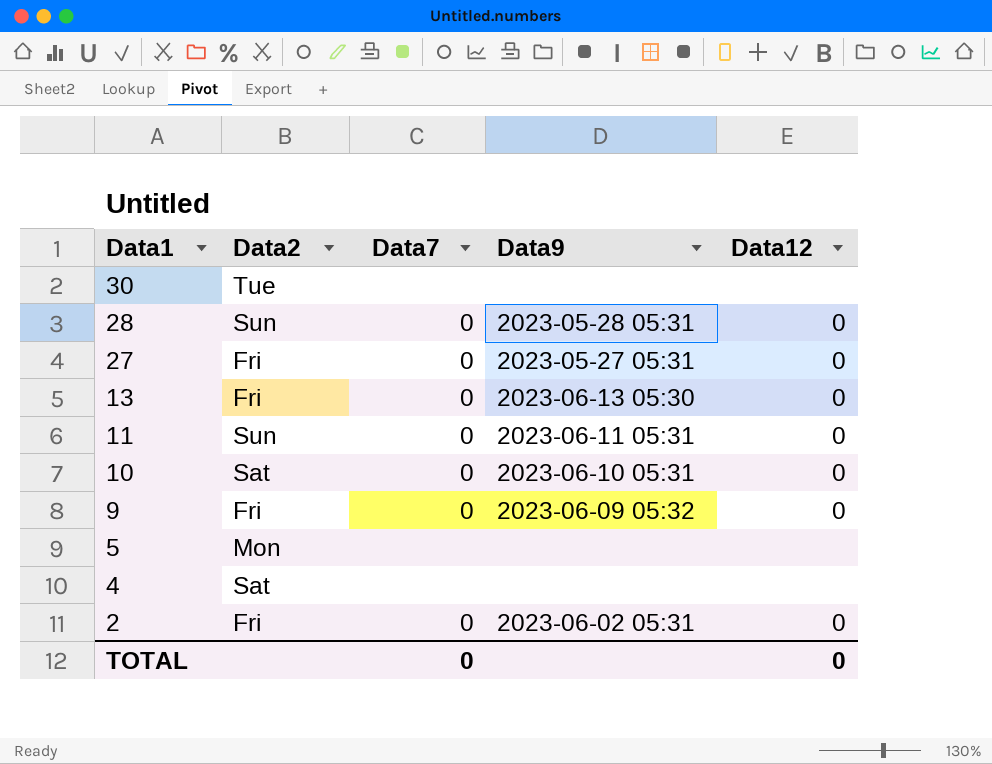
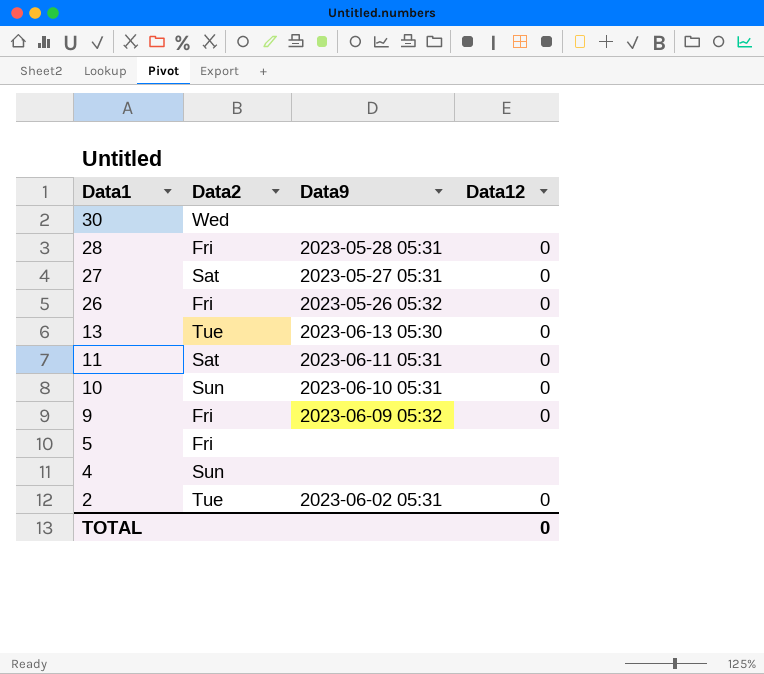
column Data7 | position: 3 -> none
30 | Data2: Tue -> Wed
28 | Data2: Sun -> Fri
27 | Data2: Fri -> Sat
row 26: none -> Fri | 2023-05-26 05:32 | 0
13 | Data2: Fri -> Tue
11 | Data2: Sun -> Sat
10 | Data2: Sat -> Sun
5 | Data2: Mon -> Fri
4 | Data2: Sat -> Sun
2 | Data2: Fri -> Tue

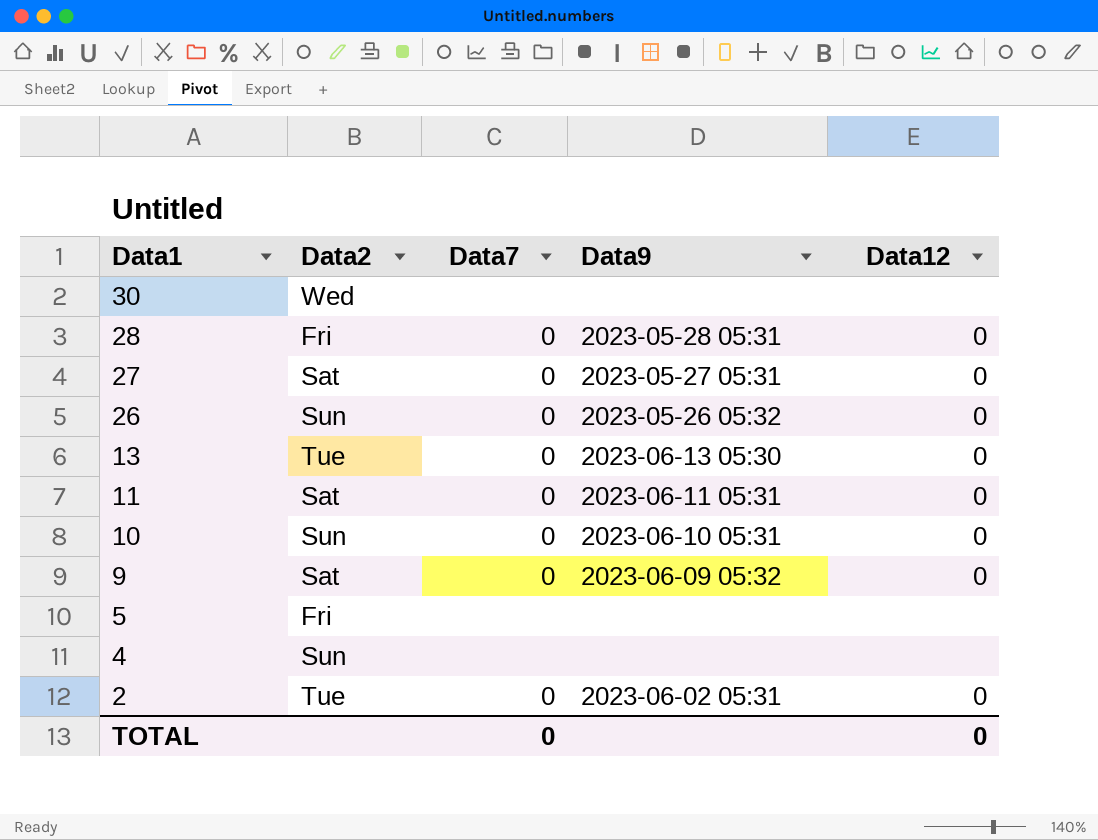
column Data7 | position: none -> 3
26 | Data2: Fri -> Sun
9 | Data2: Fri -> Sat

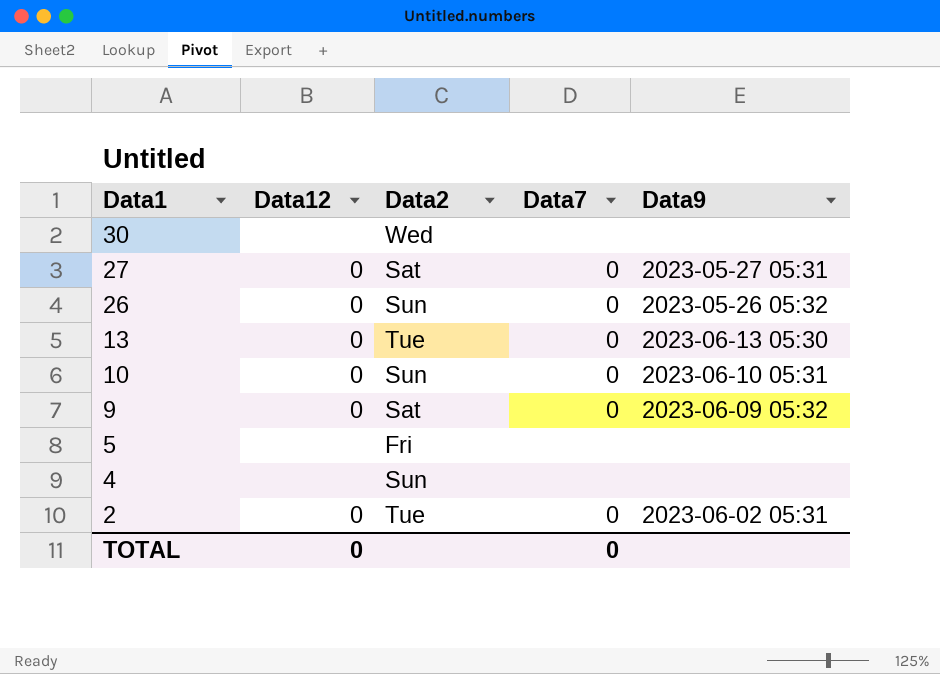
column Data12 | position: 5 -> 2
row 28: Fri | 0 | 2023-05-28 05:31 | 0 -> none
row 11: Sat | 0 | 2023-06-11 05:31 | 0 -> none

